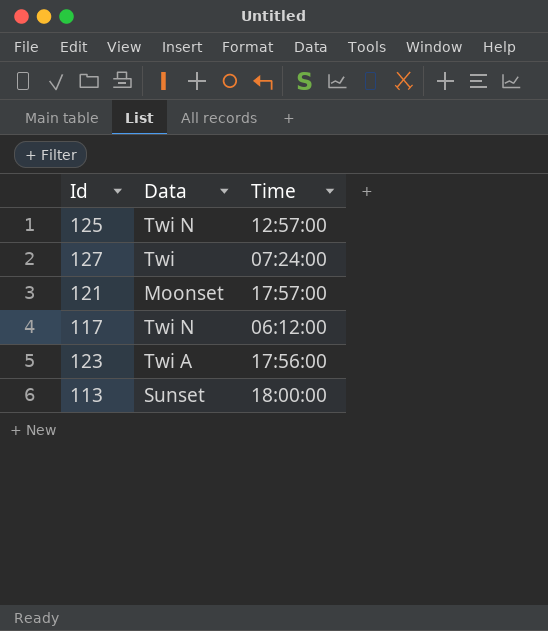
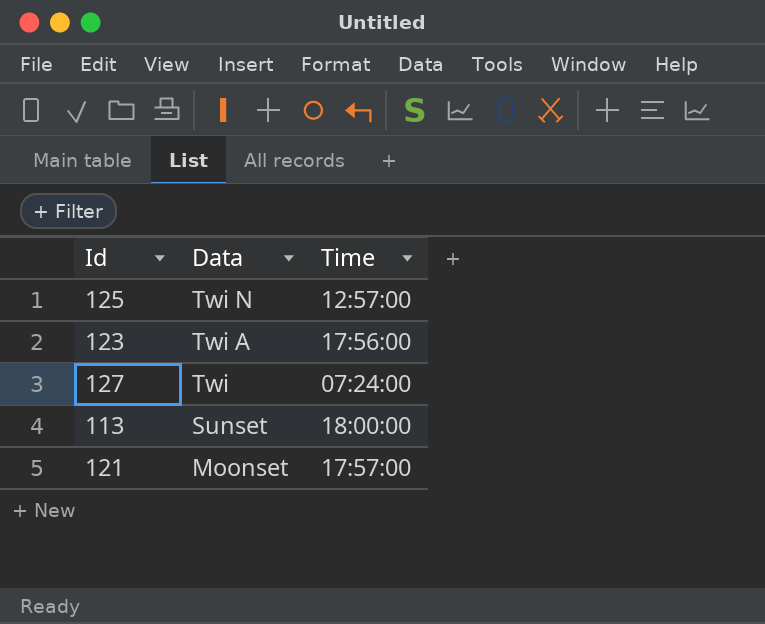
row order: none -> Data descending
row 117: Twi N | 06:12:00 -> none

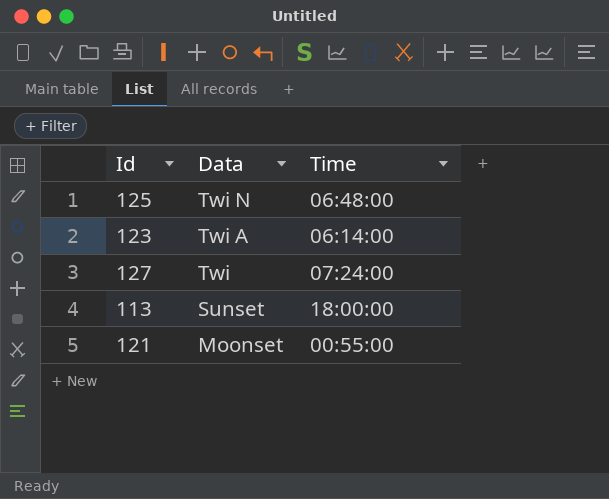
125 | Time: 12:57:00 -> 06:48:00
123 | Time: 17:56:00 -> 06:14:00
121 | Time: 17:57:00 -> 00:55:00

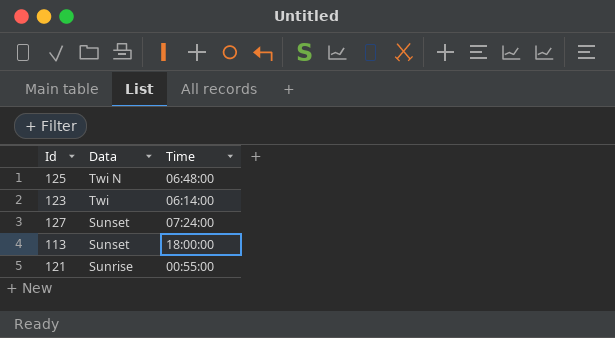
123 | Data: Twi A -> Twi
127 | Data: Twi -> Sunset
121 | Data: Moonset -> Sunrise

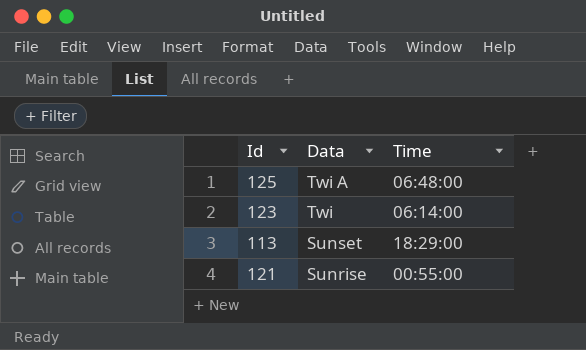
row 127: Sunset | 07:24:00 -> none
125 | Data: Twi N -> Twi A
113 | Time: 18:00:00 -> 18:29:00

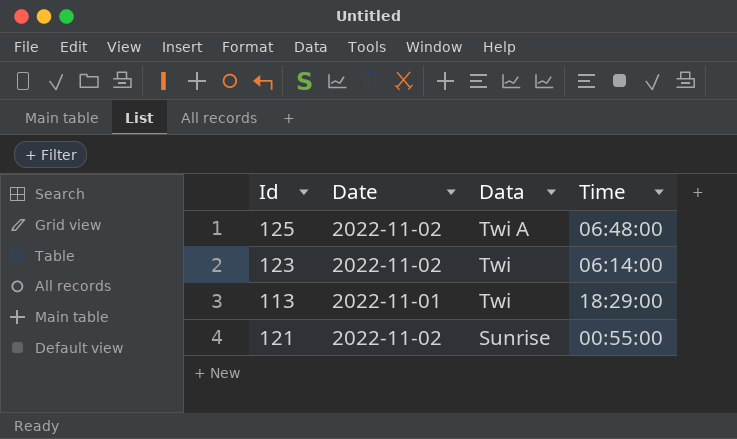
column Date | position: none -> 2
113 | Data: Sunset -> Twi

